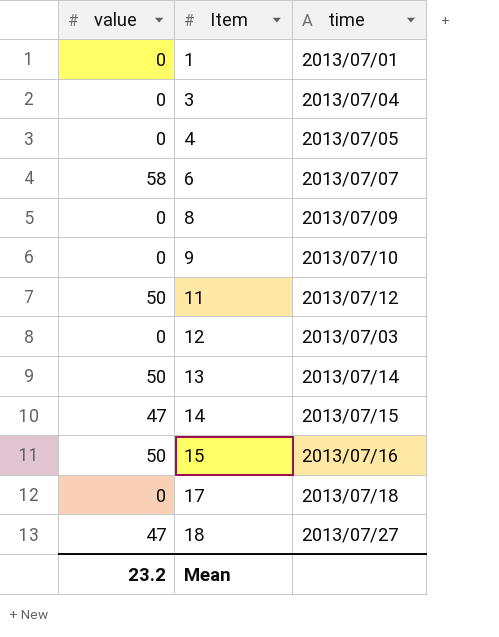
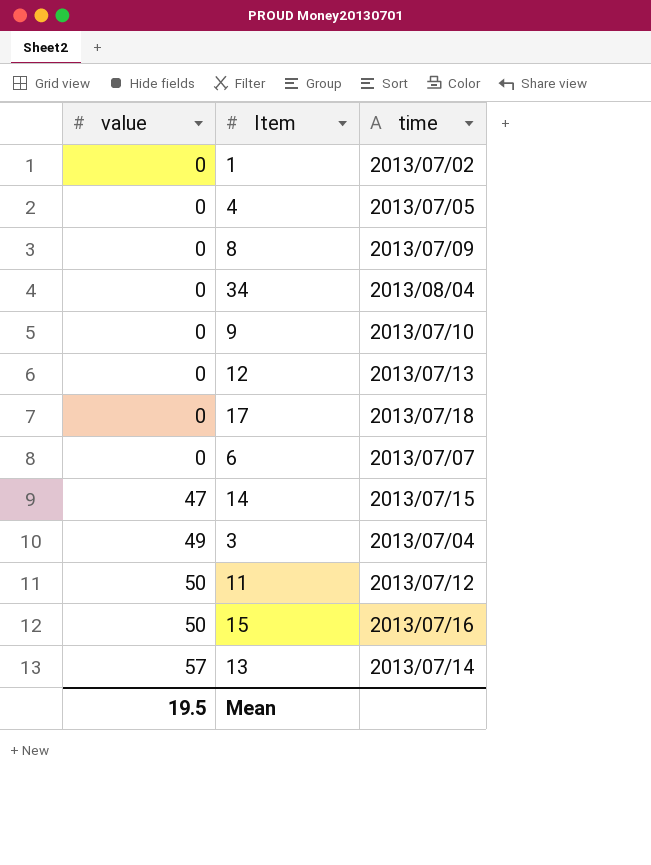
row order: Item ascending -> value ascending
row 18: 47 | 2013/07/27 -> none
1 | time: 2013/07/01 -> 2013/07/02
row 34: none -> 0 | 2013/08/04
12 | time: 2013/07/03 -> 2013/07/13
6 | value: 58 -> 0
3 | value: 0 -> 49
13 | value: 50 -> 57
Mean | value: 23.2 -> 19.5

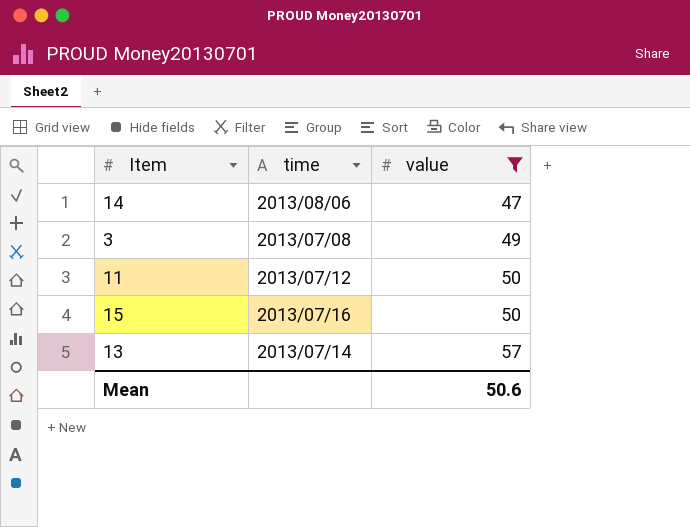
filter: none -> value != 0
column value | position: 1 -> 3
14 | time: 2013/07/15 -> 2013/08/06
3 | time: 2013/07/04 -> 2013/07/08
Mean | value: 19.5 -> 50.6

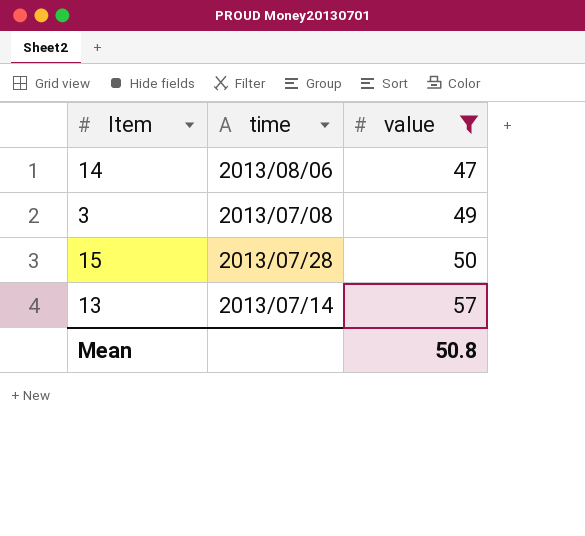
row 11: 2013/07/12 | 50 -> none
15 | time: 2013/07/16 -> 2013/07/28
Mean | value: 50.6 -> 50.8

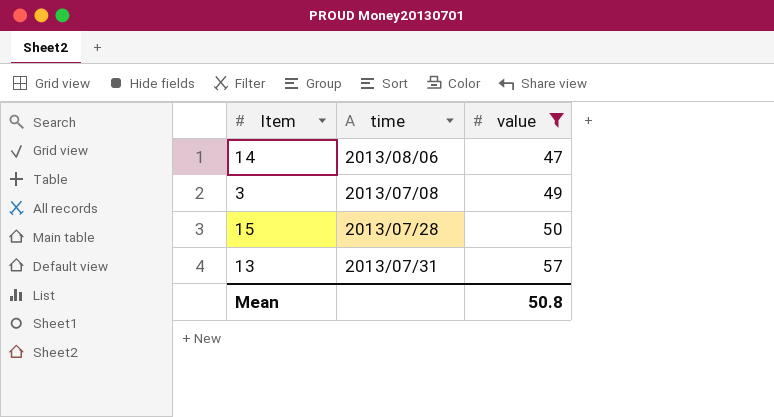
13 | time: 2013/07/14 -> 2013/07/31

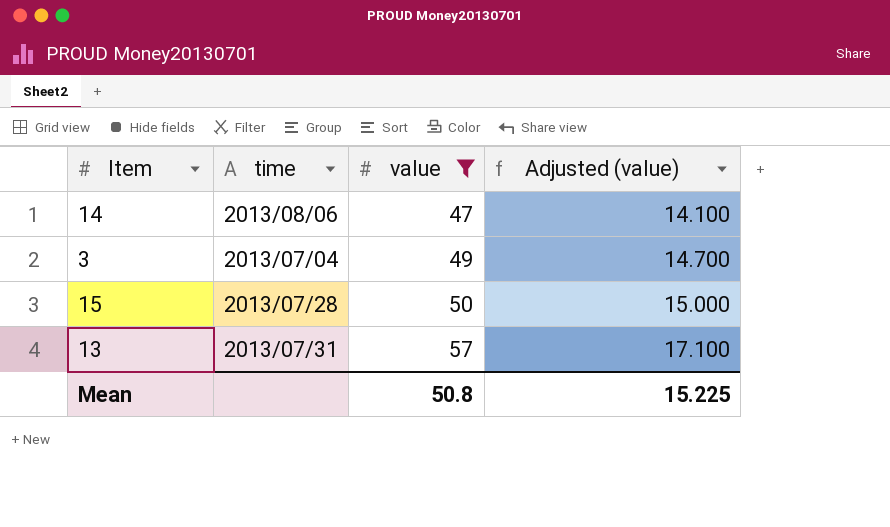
column Adjusted (value) | formula: none -> [value] * 0.3
3 | time: 2013/07/08 -> 2013/07/04

